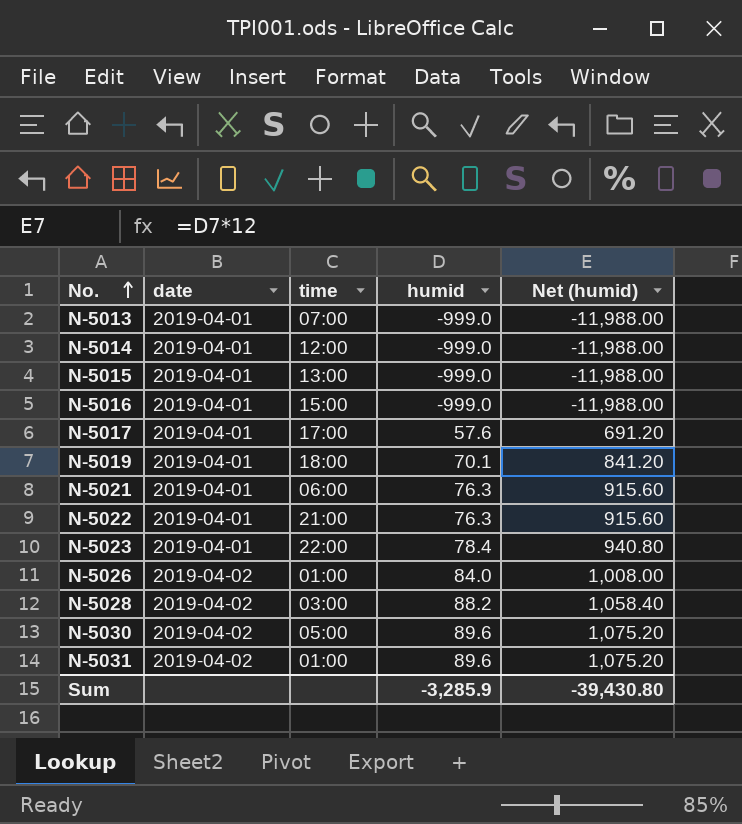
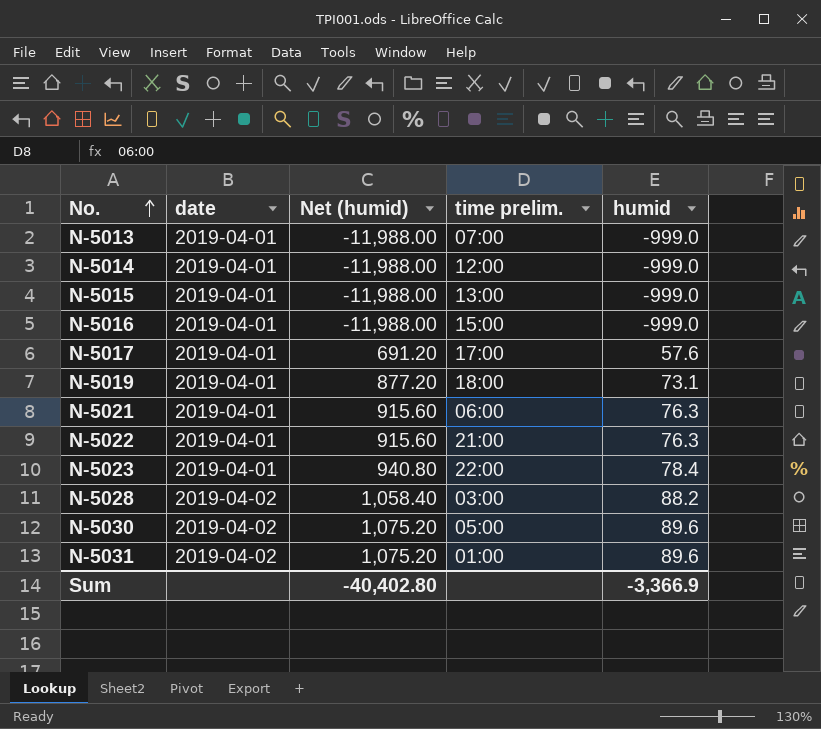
column Net (humid) | position: 5 -> 3
column name: time -> time prelim.
row N-5026: 2019-04-02 | 01:00 | 84.0 | 1,008.00 -> none
N-5019 | Net (humid): 841.20 -> 877.20
N-5019 | humid: 70.1 -> 73.1
Sum | Net (humid): -39,430.80 -> -40,402.80
Sum | humid: -3,285.9 -> -3,366.9

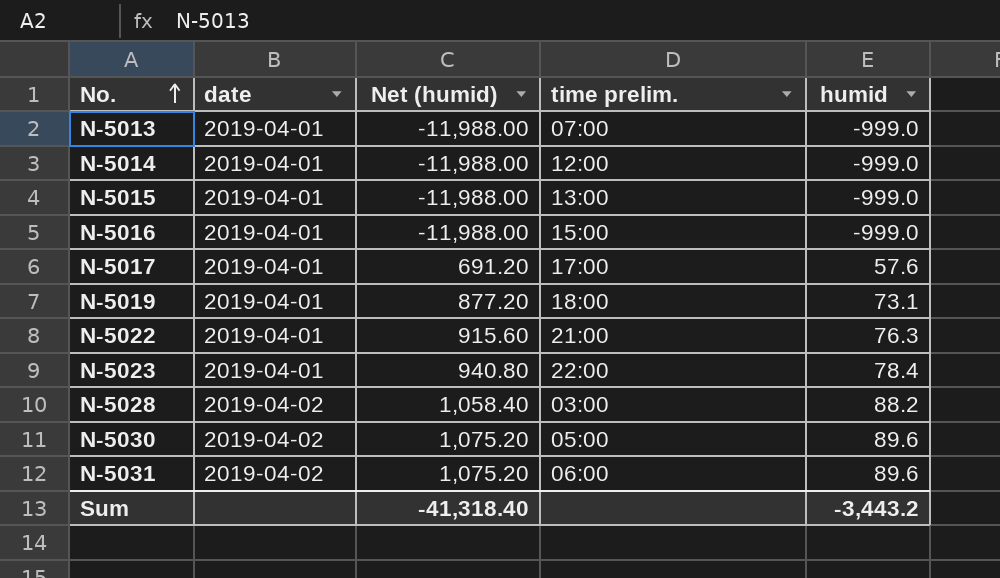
row N-5021: 2019-04-01 | 915.60 | 06:00 | 76.3 -> none
N-5031 | time prelim.: 01:00 -> 06:00
Sum | Net (humid): -40,402.80 -> -41,318.40
Sum | humid: -3,366.9 -> -3,443.2

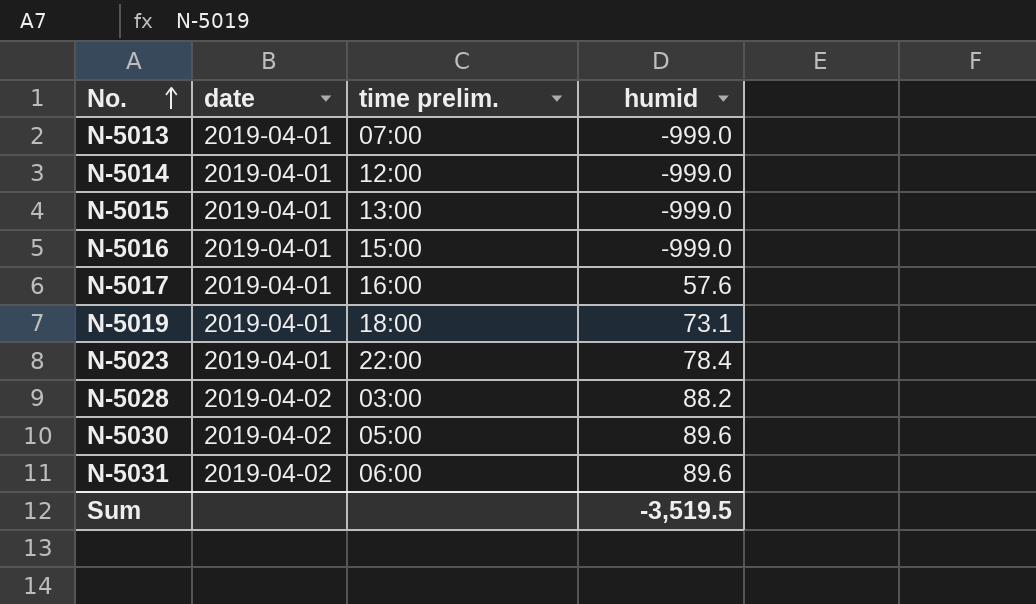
column Net (humid) | formula: [humid] * 12 -> none
row N-5022: 2019-04-01 | 915.60 | 21:00 | 76.3 -> none
N-5017 | time prelim.: 17:00 -> 16:00
Sum | humid: -3,443.2 -> -3,519.5

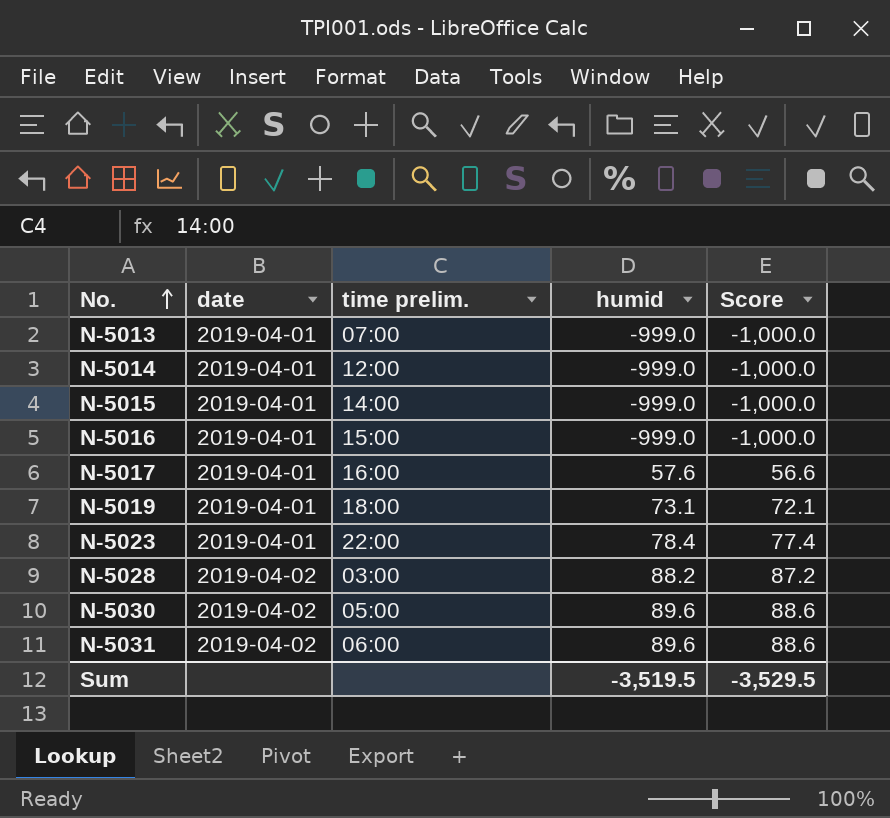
column Score | formula: none -> [humid] - 1
N-5015 | time prelim.: 13:00 -> 14:00

